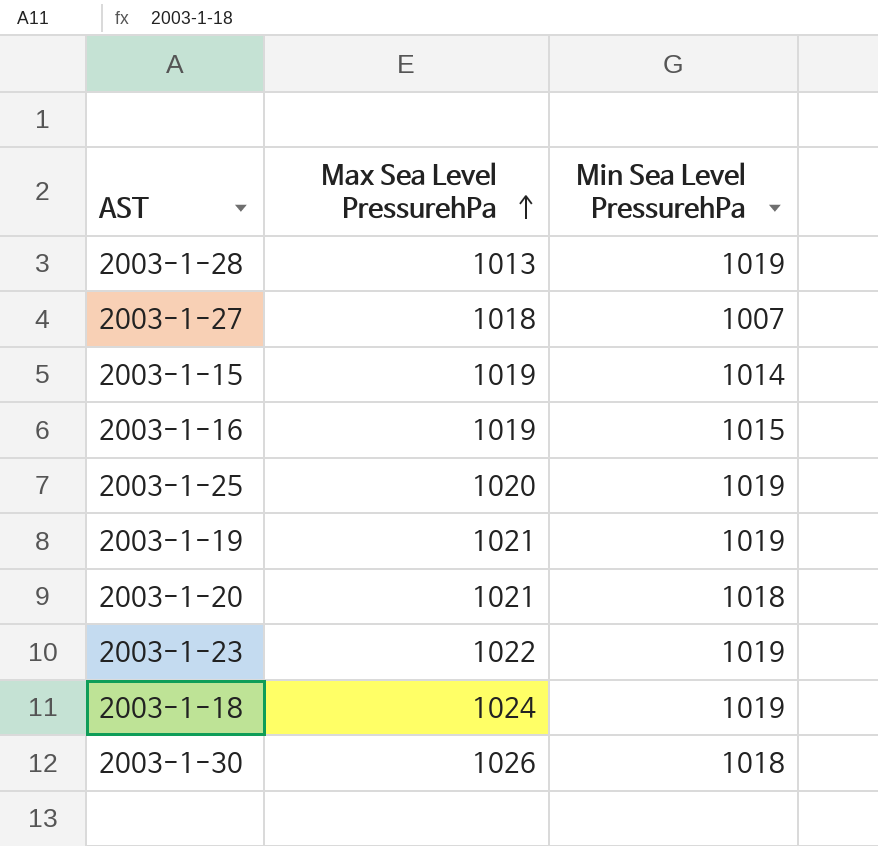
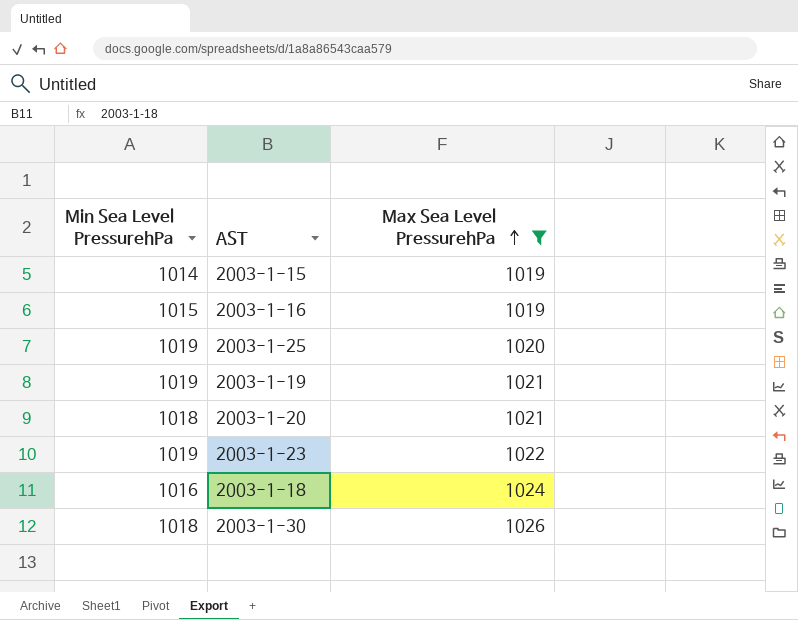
filter: none -> Max Sea Level PressurehPa >= 1019
column Min Sea Level PressurehPa | position: 3 -> 1
2003-1-18 | Min Sea Level PressurehPa: 1019 -> 1016

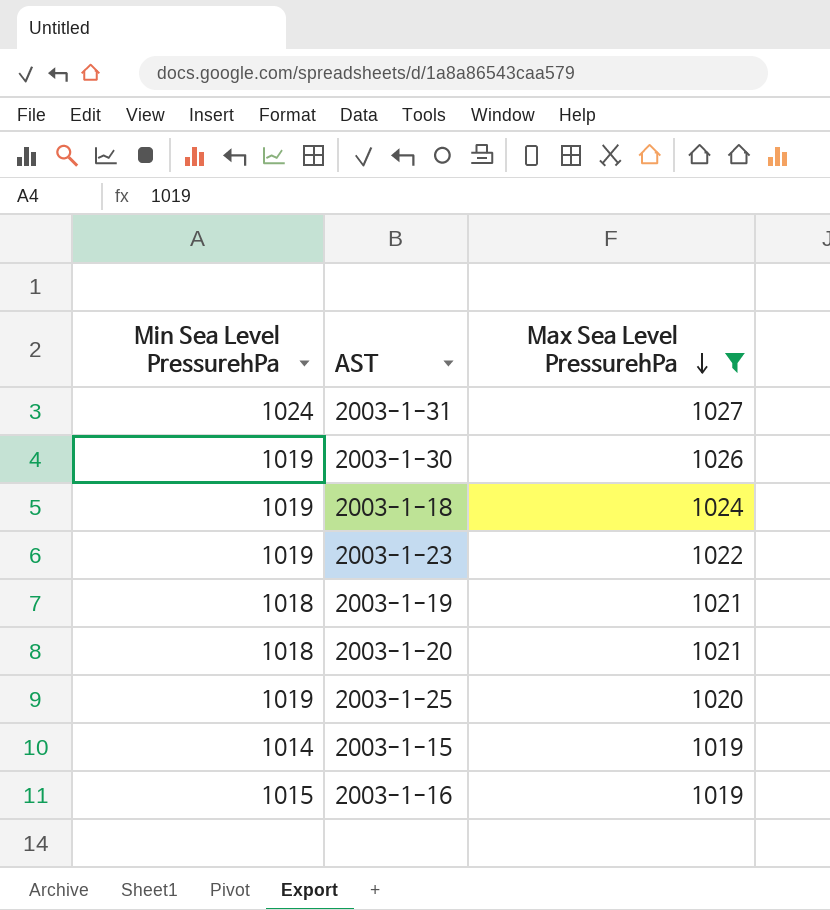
row order: Max Sea Level PressurehPa ascending -> Max Sea Level PressurehPa descending
row 2003-1-31: none -> 1024 | 1027
2003-1-30 | Min Sea Level PressurehPa: 1018 -> 1019
2003-1-18 | Min Sea Level PressurehPa: 1016 -> 1019
2003-1-19 | Min Sea Level PressurehPa: 1019 -> 1018

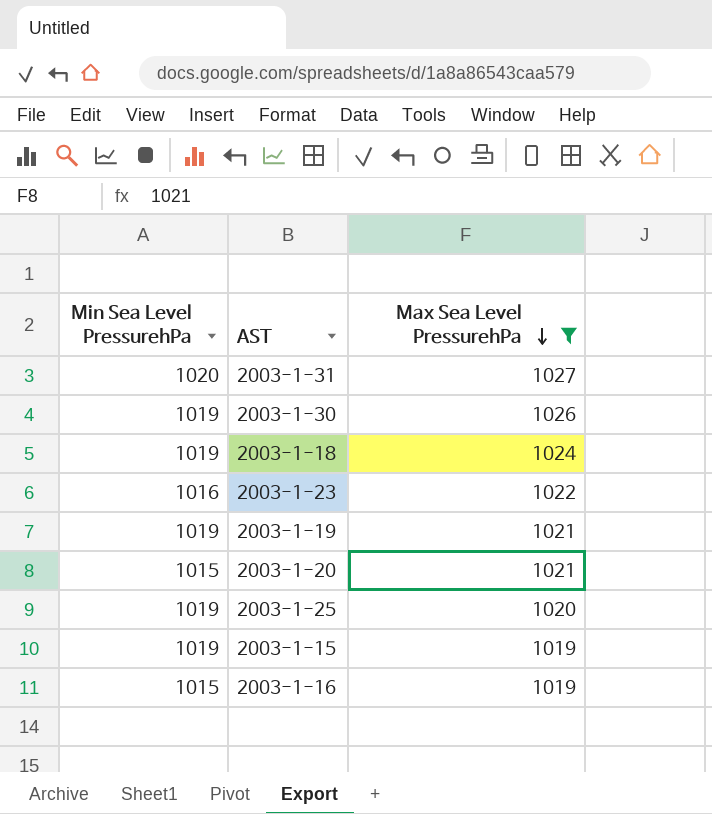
2003-1-31 | Min Sea Level PressurehPa: 1024 -> 1020
2003-1-23 | Min Sea Level PressurehPa: 1019 -> 1016
2003-1-19 | Min Sea Level PressurehPa: 1018 -> 1019
2003-1-20 | Min Sea Level PressurehPa: 1018 -> 1015
2003-1-15 | Min Sea Level PressurehPa: 1014 -> 1019

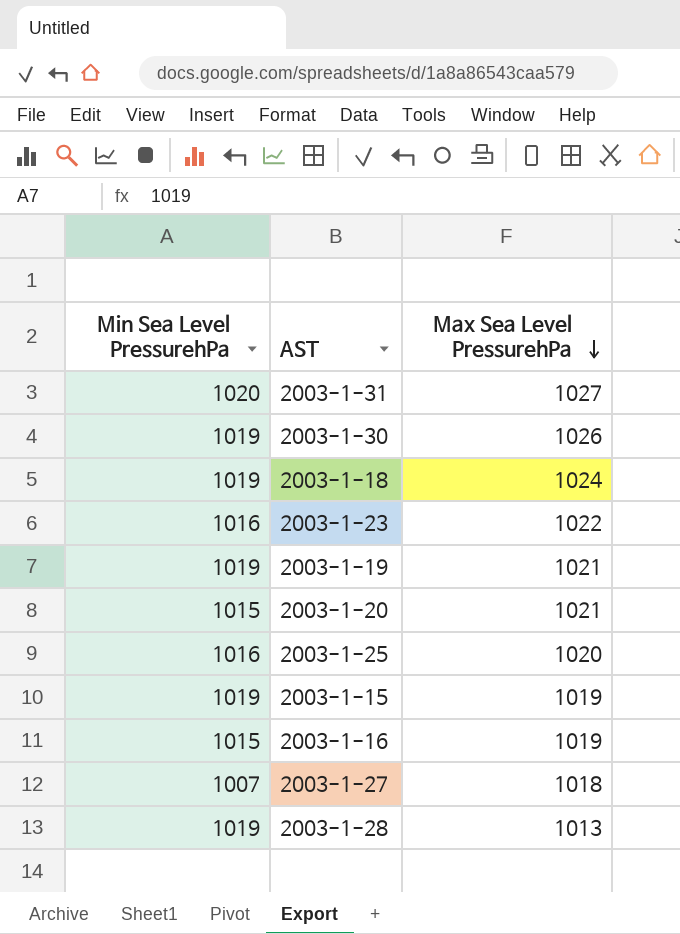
filter: Max Sea Level PressurehPa >= 1019 -> none
2003-1-25 | Min Sea Level PressurehPa: 1019 -> 1016

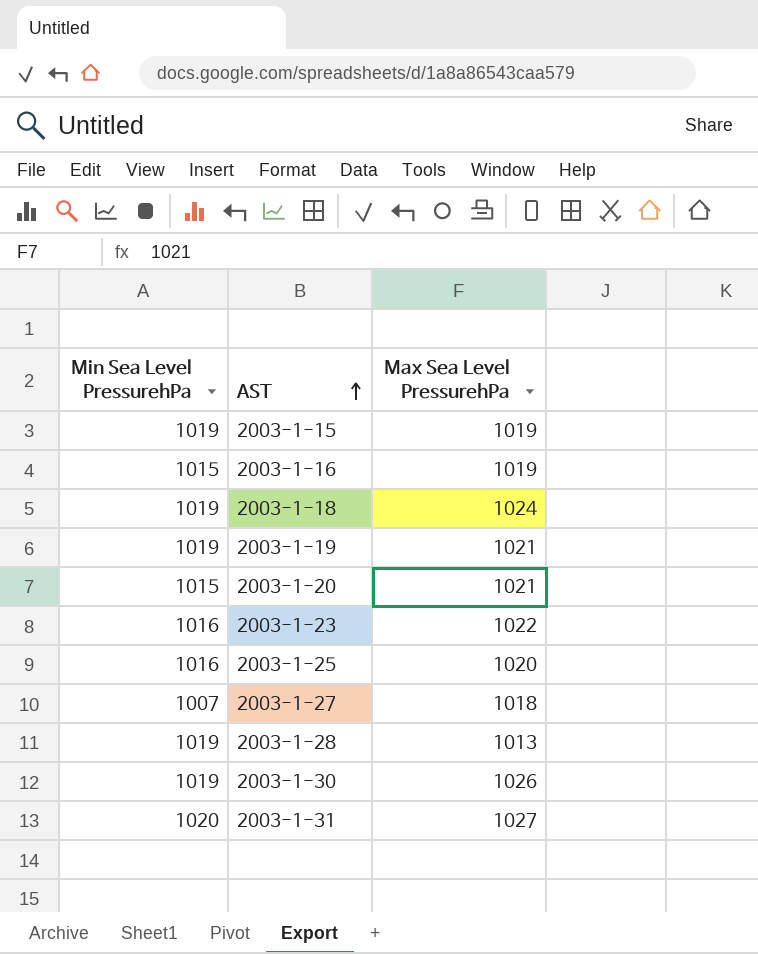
row order: Max Sea Level PressurehPa descending -> AST ascending

